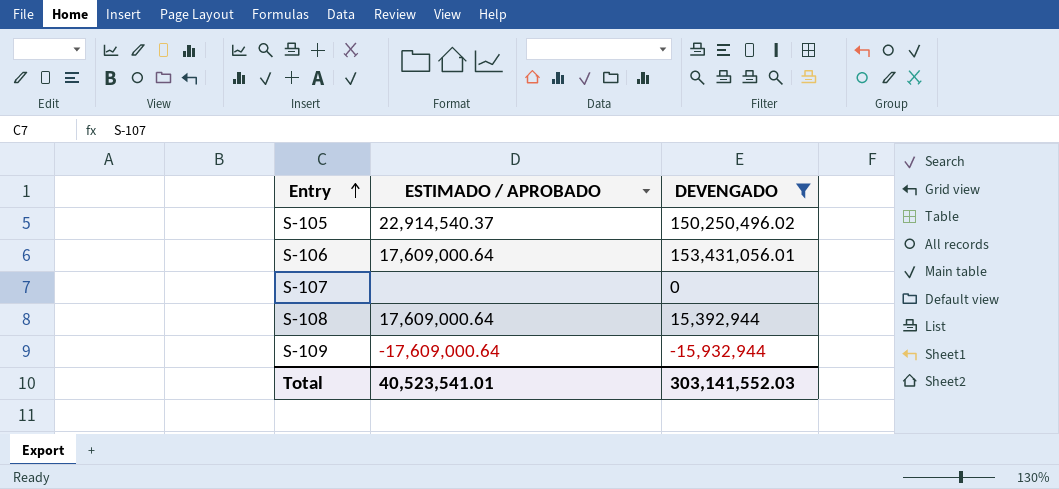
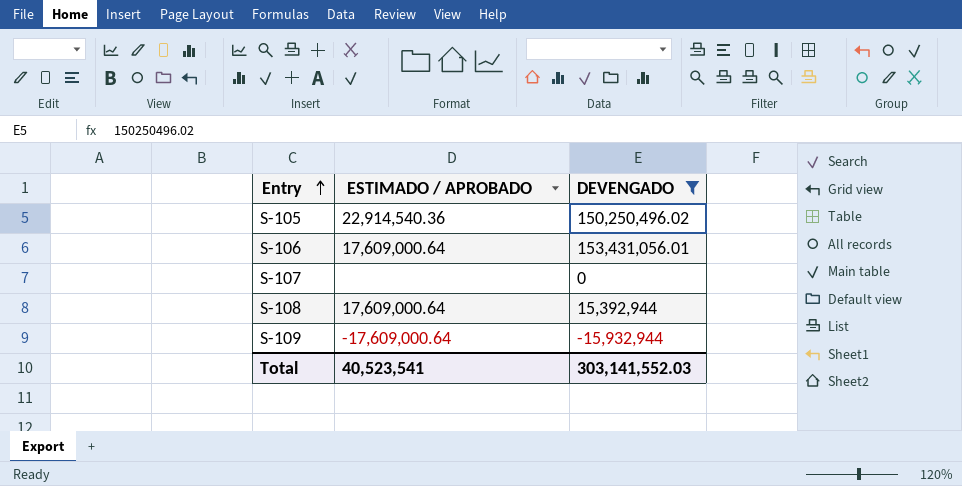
S-105 | ESTIMADO / APROBADO: 22,914,540.37 -> 22,914,540.36
Total | ESTIMADO / APROBADO: 40,523,541.01 -> 40,523,541

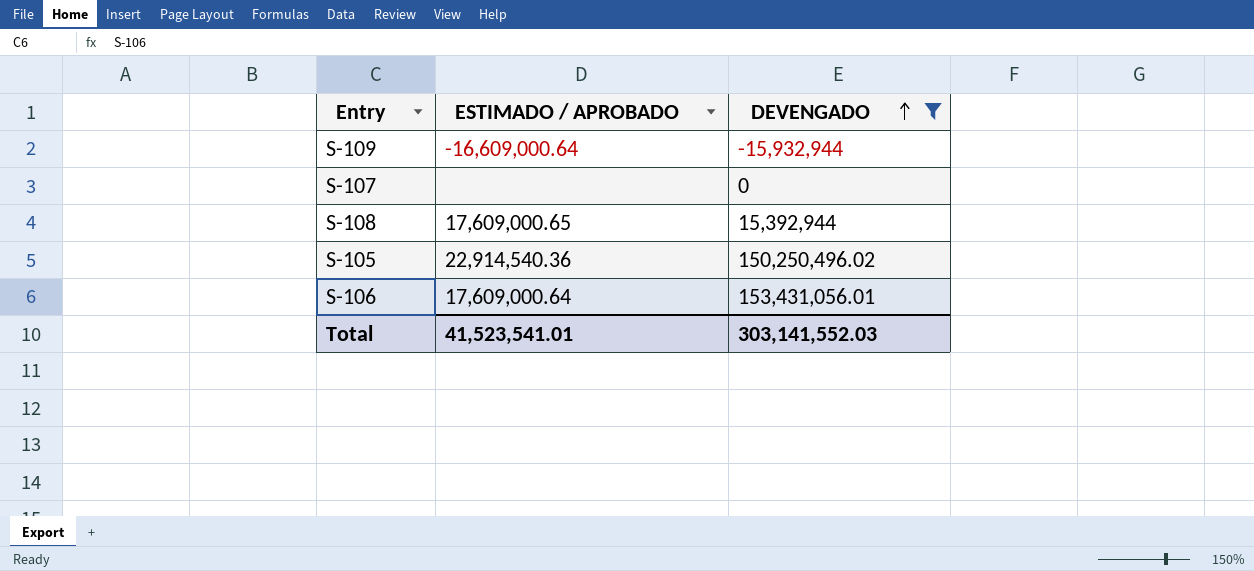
row order: Entry ascending -> DEVENGADO ascending
S-109 | ESTIMADO / APROBADO: -17,609,000.64 -> -16,609,000.64
S-108 | ESTIMADO / APROBADO: 17,609,000.64 -> 17,609,000.65
Total | ESTIMADO / APROBADO: 40,523,541 -> 41,523,541.01

